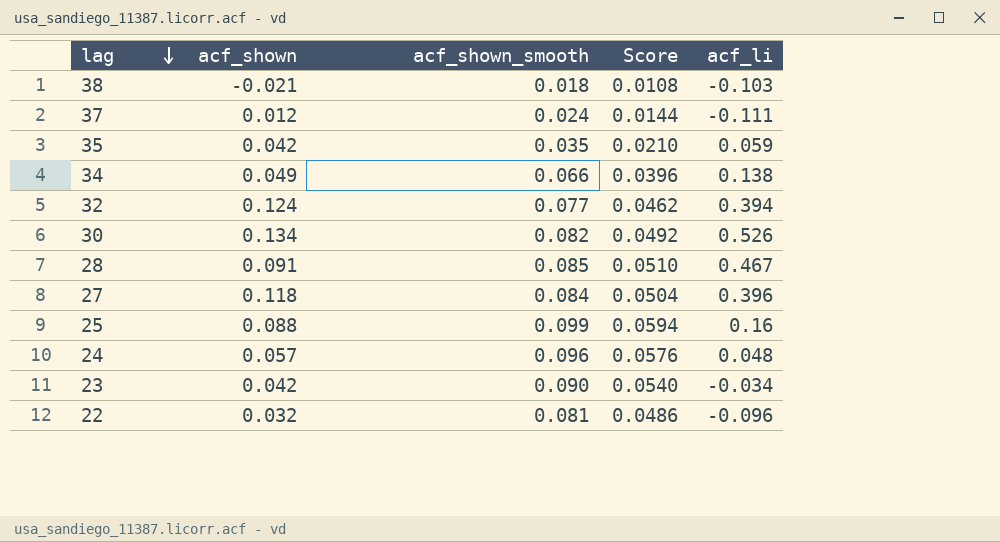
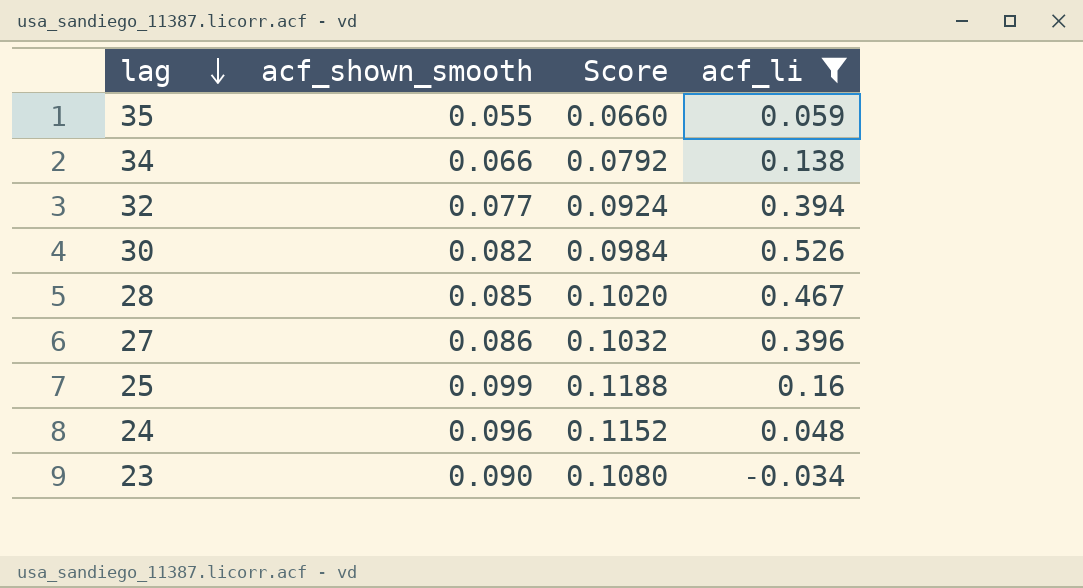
filter: none -> acf_li >= -0.034
column acf_shown | position: 2 -> none
column Score | formula: [acf_shown_smooth] * 0.6 -> [acf_shown_smooth] * 1.2
35 | acf_shown_smooth: 0.035 -> 0.055
27 | acf_shown_smooth: 0.084 -> 0.086

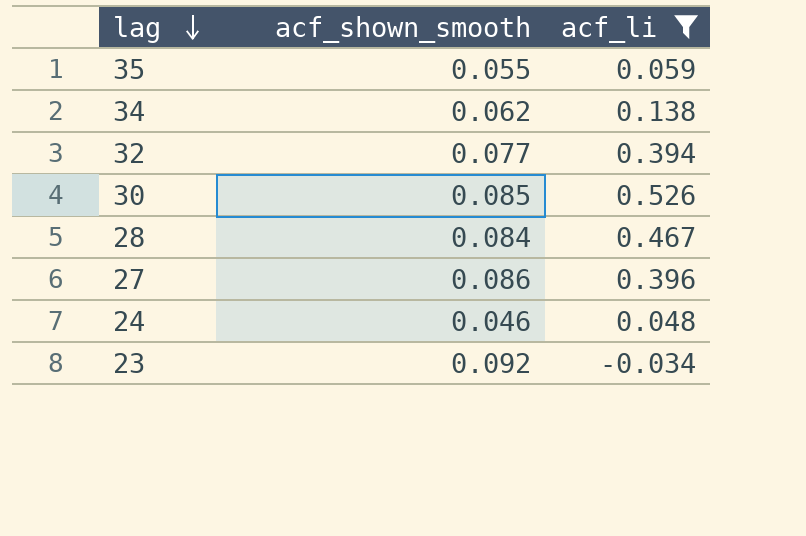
column Score | formula: [acf_shown_smooth] * 1.2 -> none
row 25: 0.099 | 0.1188 | 0.16 -> none
34 | acf_shown_smooth: 0.066 -> 0.062
30 | acf_shown_smooth: 0.082 -> 0.085
28 | acf_shown_smooth: 0.085 -> 0.084
24 | acf_shown_smooth: 0.096 -> 0.046
23 | acf_shown_smooth: 0.090 -> 0.092

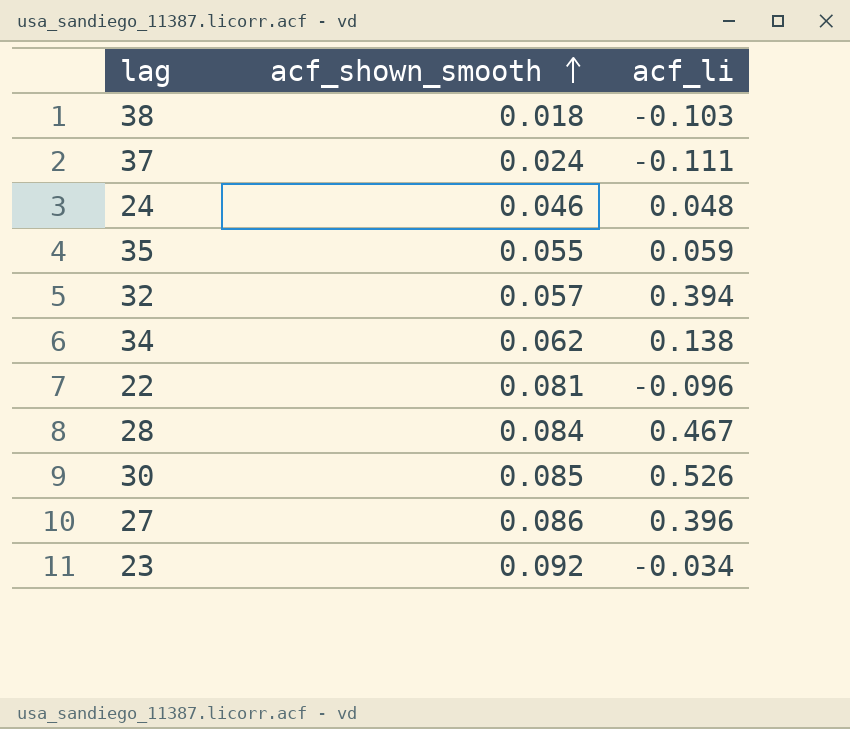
filter: acf_li >= -0.034 -> none
row order: lag descending -> acf_shown_smooth ascending
32 | acf_shown_smooth: 0.077 -> 0.057

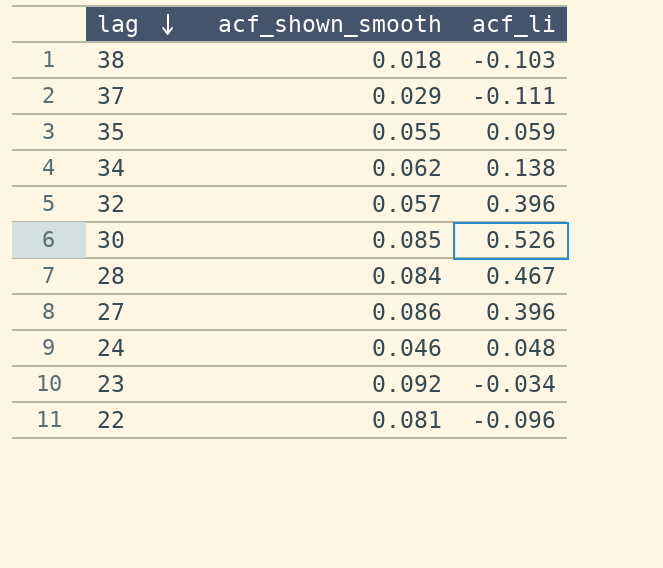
row order: acf_shown_smooth ascending -> lag descending
37 | acf_shown_smooth: 0.024 -> 0.029
32 | acf_li: 0.394 -> 0.396

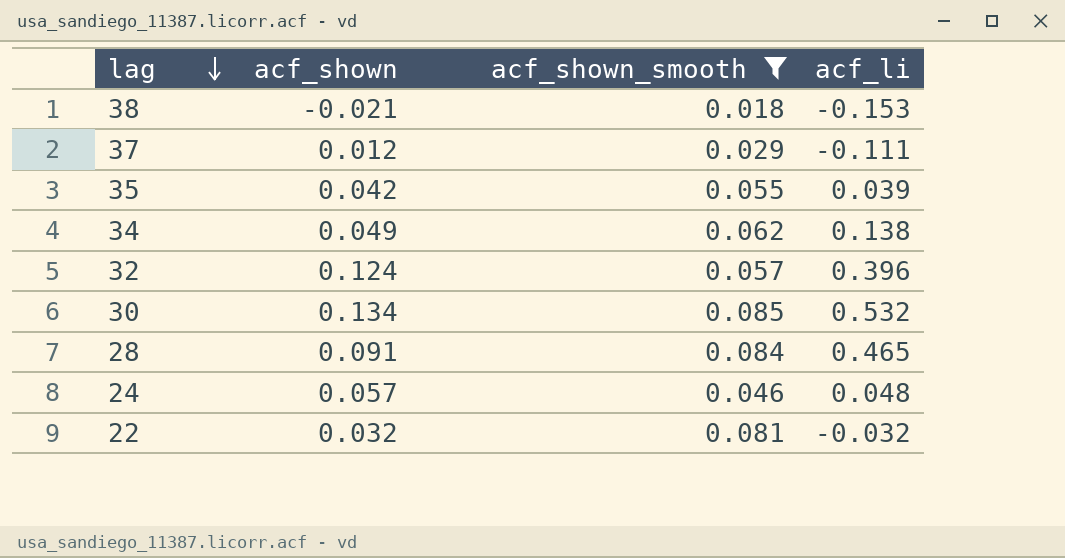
filter: none -> acf_shown_smooth <= 0.085
column acf_shown | position: none -> 2
38 | acf_li: -0.103 -> -0.153
35 | acf_li: 0.059 -> 0.039
30 | acf_li: 0.526 -> 0.532
28 | acf_li: 0.467 -> 0.465
22 | acf_li: -0.096 -> -0.032

